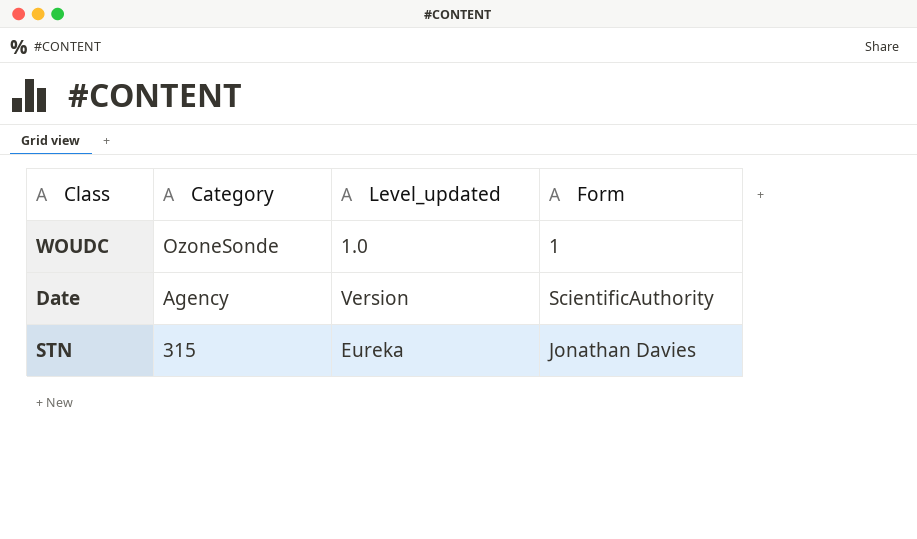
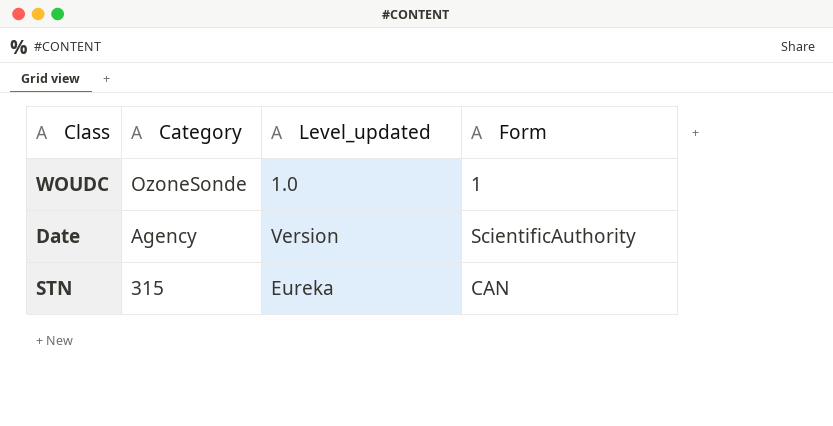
STN | Form: Jonathan Davies -> CAN

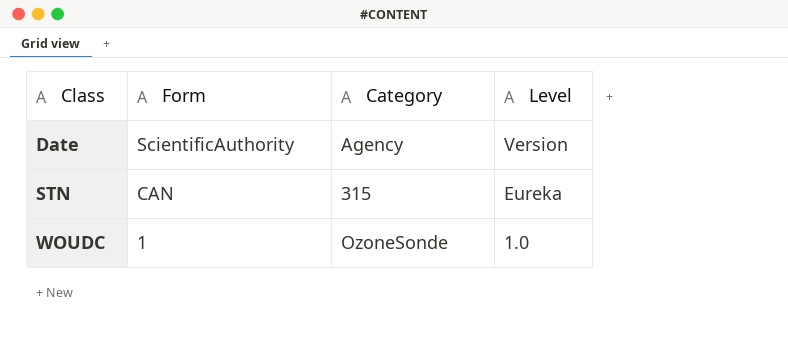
row order: Category descending -> Class ascending
column Form | position: 4 -> 2
column name: Level_updated -> Level

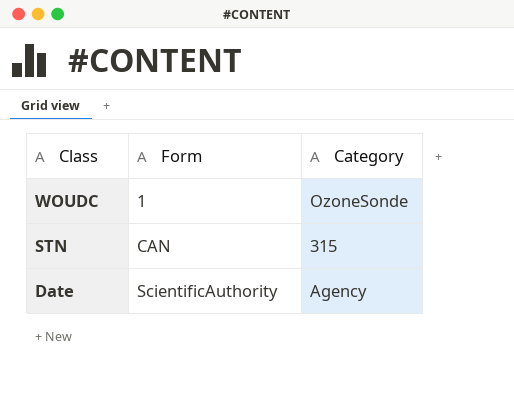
row order: Class ascending -> Class descending
column Level | position: 4 -> none

